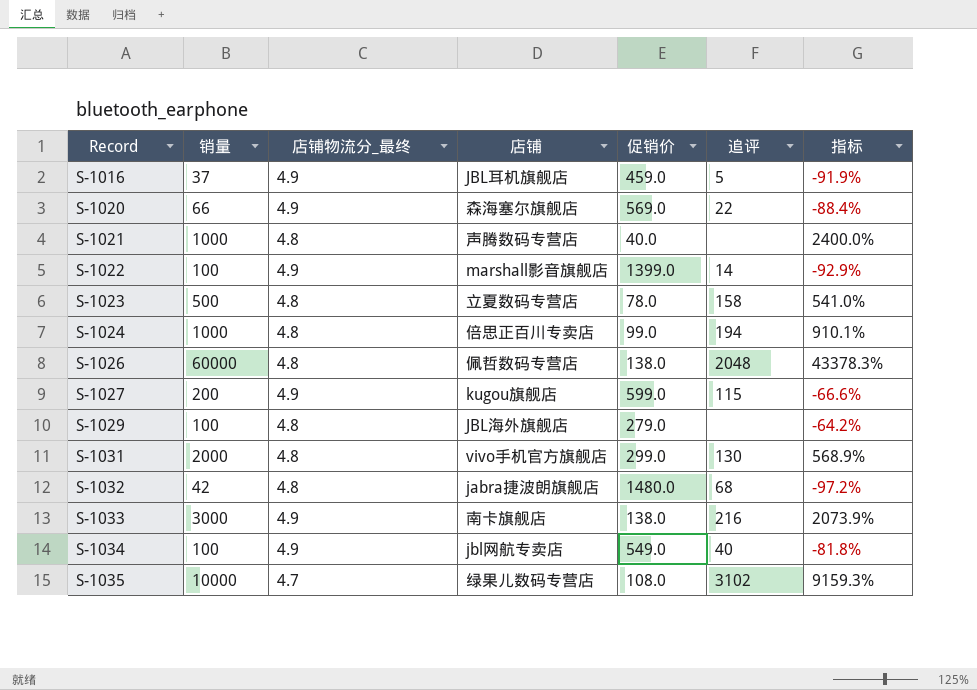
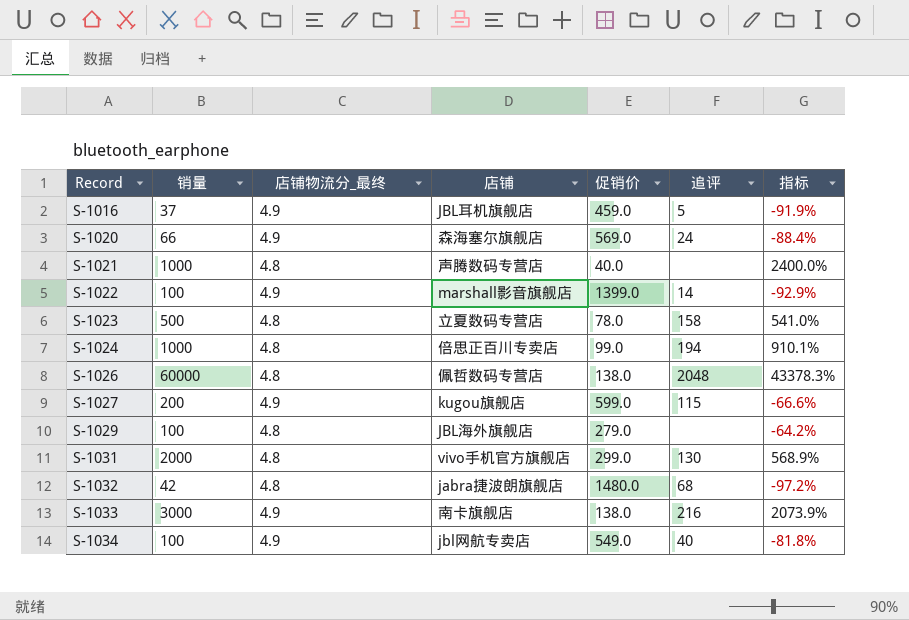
row S-1035: 10000 | 4.7 | 绿果儿数码专营店 | 108.0 | 3102 | 9159.3% -> none
S-1020 | 追评: 22 -> 24

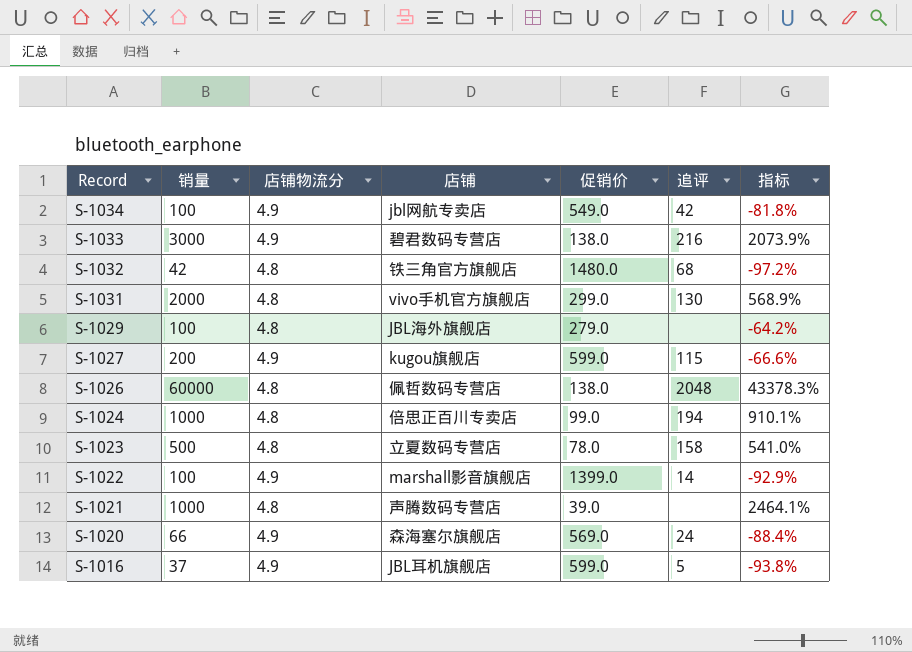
row order: Record ascending -> Record descending
column name: 店铺物流分_最终 -> 店铺物流分
S-1034 | 追评: 40 -> 42
S-1033 | 店铺: 南卡旗舰店 -> 碧君数码专营店
S-1032 | 店铺: jabra捷波朗旗舰店 -> 铁三角官方旗舰店
S-1021 | 促销价: 40.0 -> 39.0
S-1021 | 指标: 2400.0% -> 2464.1%
S-1016 | 促销价: 459.0 -> 599.0
S-1016 | 指标: -91.9% -> -93.8%

